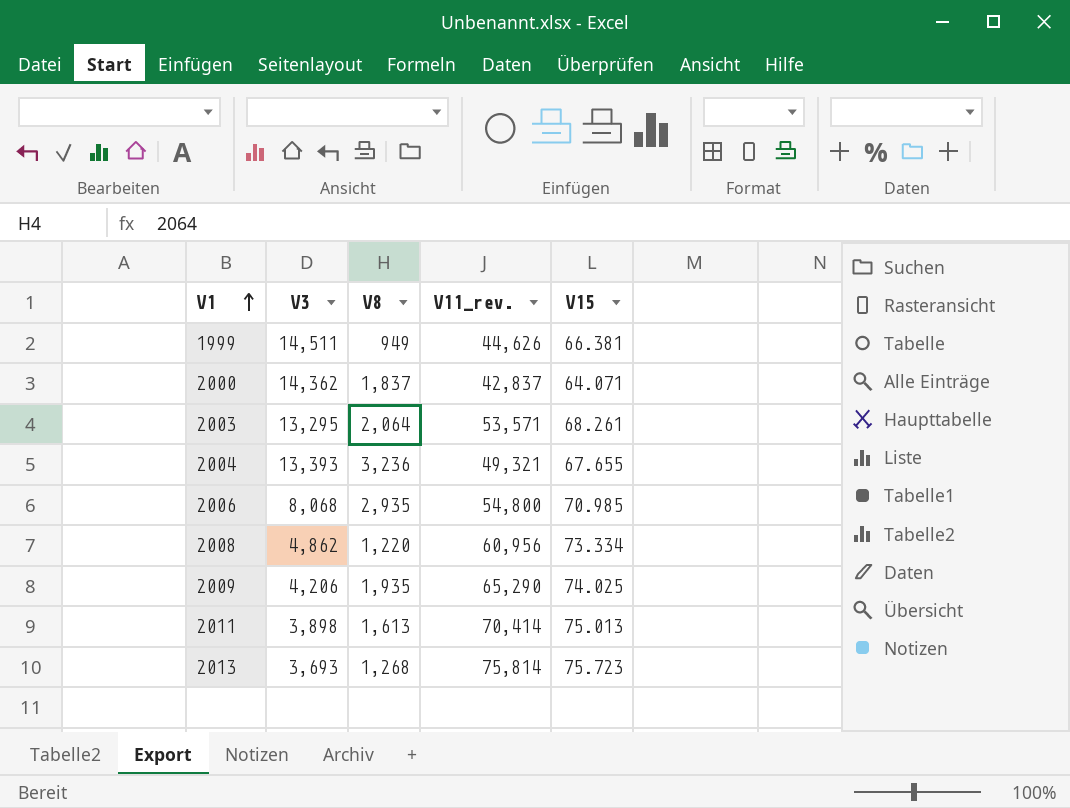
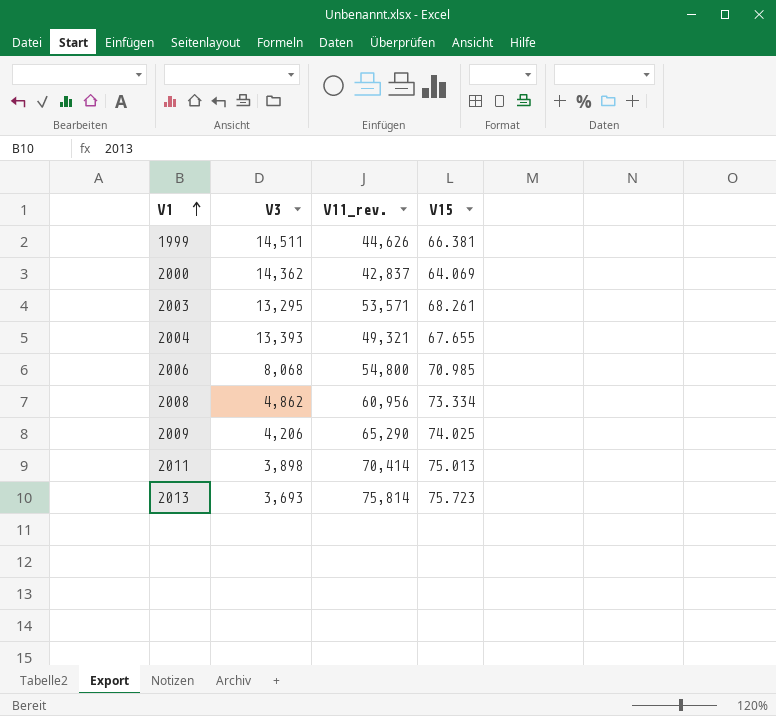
column V8 | position: 3 -> none
2000 | V15: 64.071 -> 64.069

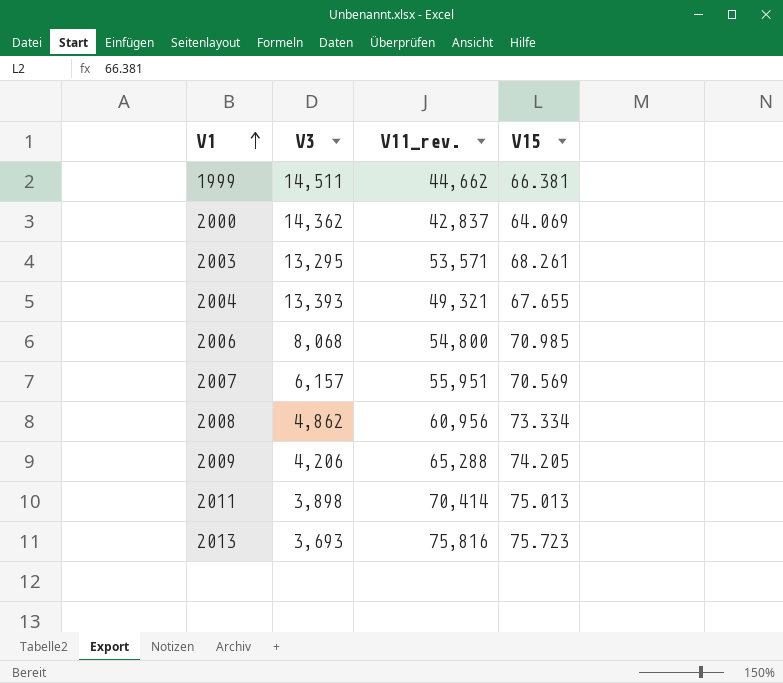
1999 | V11_rev.: 44,626 -> 44,662
row 2007: none -> 6,157 | 55,951 | 70.569
2009 | V11_rev.: 65,290 -> 65,288
2009 | V15: 74.025 -> 74.205
2013 | V11_rev.: 75,814 -> 75,816

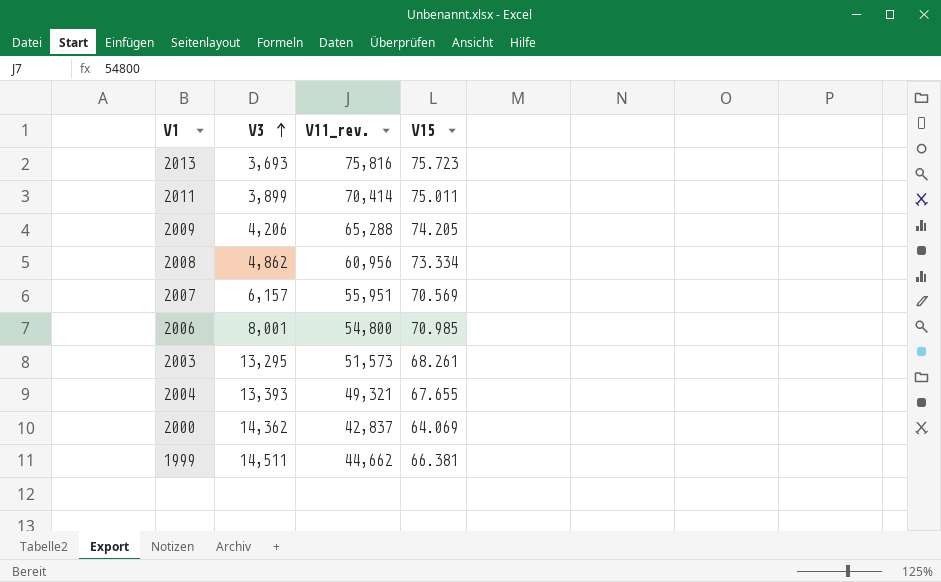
row order: V1 ascending -> V3 ascending
2011 | V3: 3,898 -> 3,899
2011 | V15: 75.013 -> 75.011
2006 | V3: 8,068 -> 8,001
2003 | V11_rev.: 53,571 -> 51,573

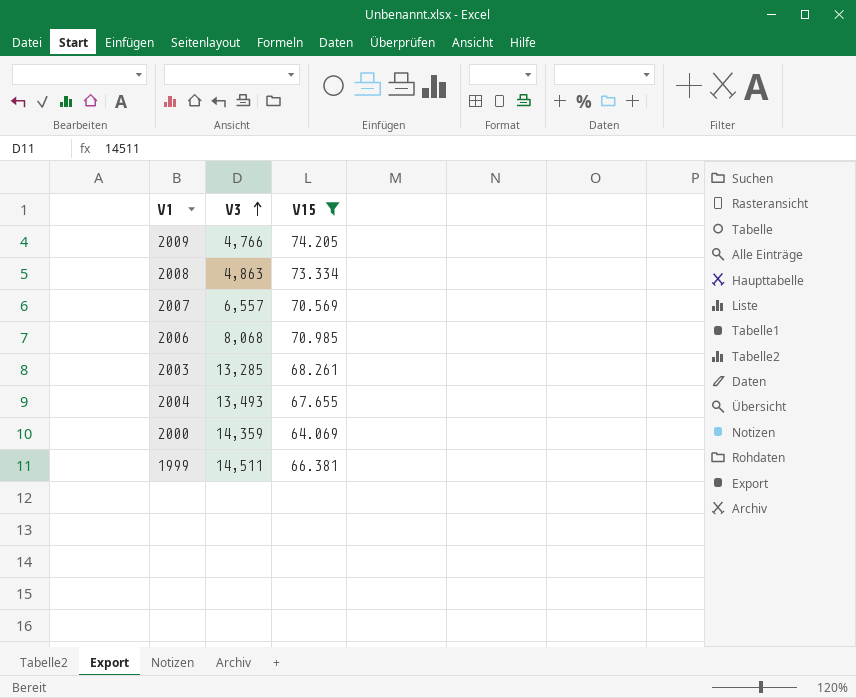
filter: none -> V15 <= 74.205
column V11_rev. | position: 3 -> none
2009 | V3: 4,206 -> 4,766
2008 | V3: 4,862 -> 4,863
2007 | V3: 6,157 -> 6,557
2006 | V3: 8,001 -> 8,068
2003 | V3: 13,295 -> 13,285
2004 | V3: 13,393 -> 13,493
2000 | V3: 14,362 -> 14,359

